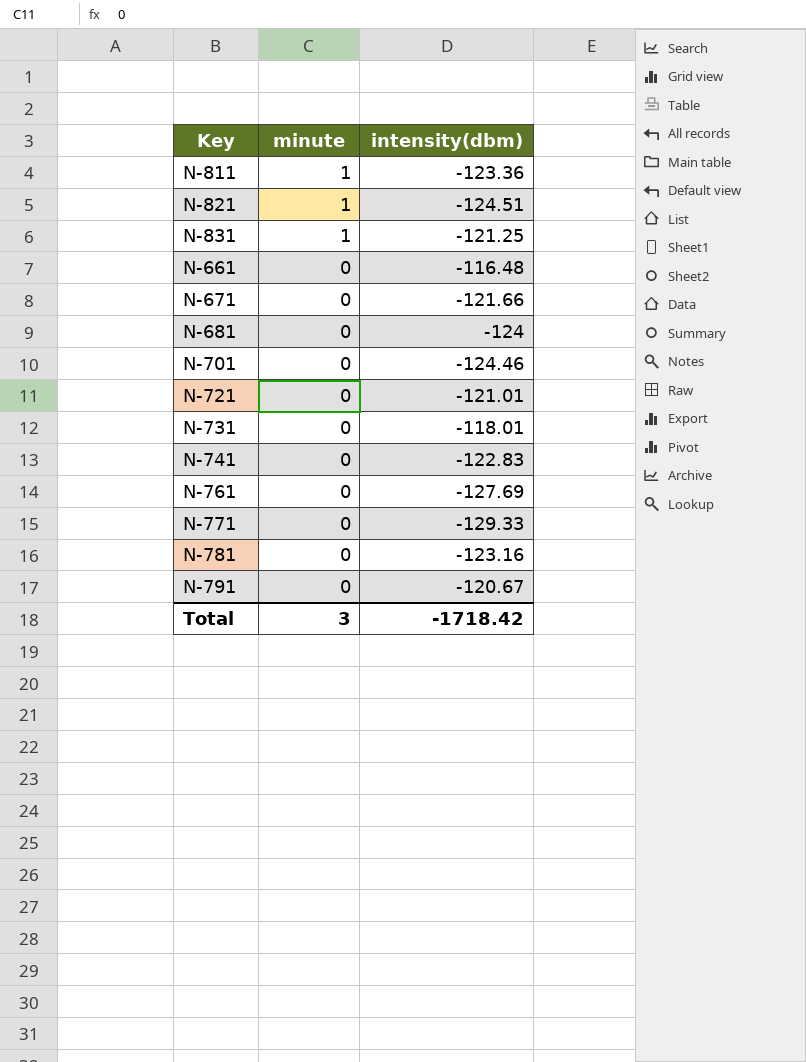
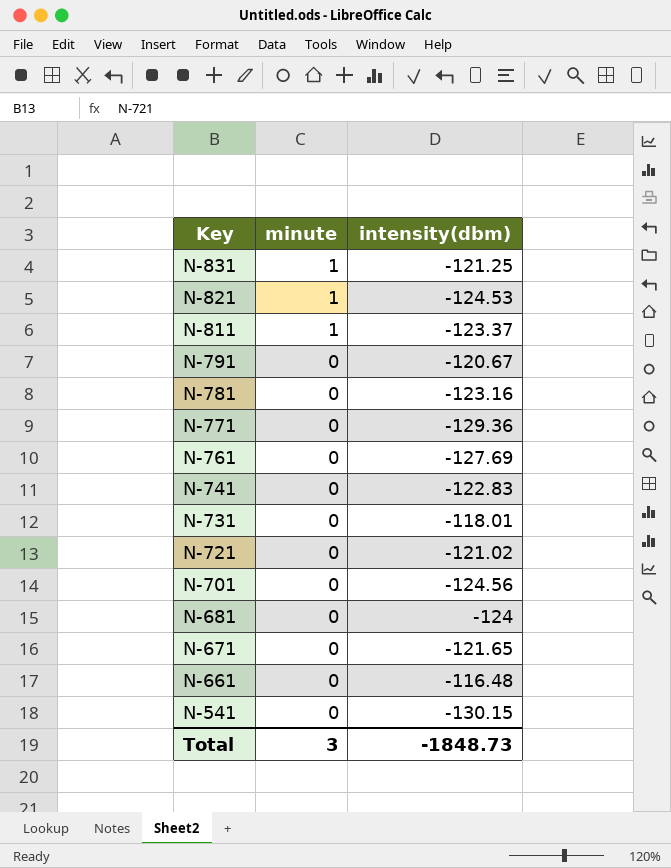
row order: minute descending -> Key descending
N-821 | intensity(dbm): -124.51 -> -124.53
N-811 | intensity(dbm): -123.36 -> -123.37
N-771 | intensity(dbm): -129.33 -> -129.36
N-721 | intensity(dbm): -121.01 -> -121.02
N-701 | intensity(dbm): -124.46 -> -124.56
N-671 | intensity(dbm): -121.66 -> -121.65
row N-541: none -> 0 | -130.15
Total | intensity(dbm): -1718.42 -> -1848.73

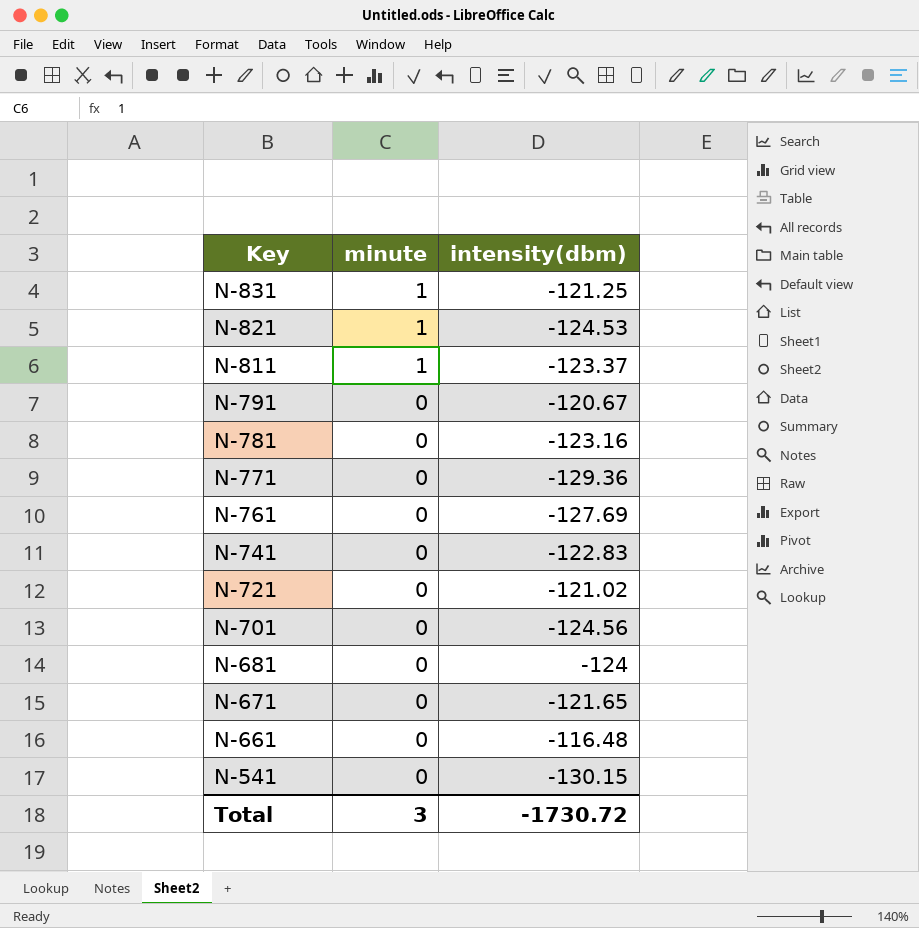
row N-731: 0 | -118.01 -> none
Total | intensity(dbm): -1848.73 -> -1730.72

